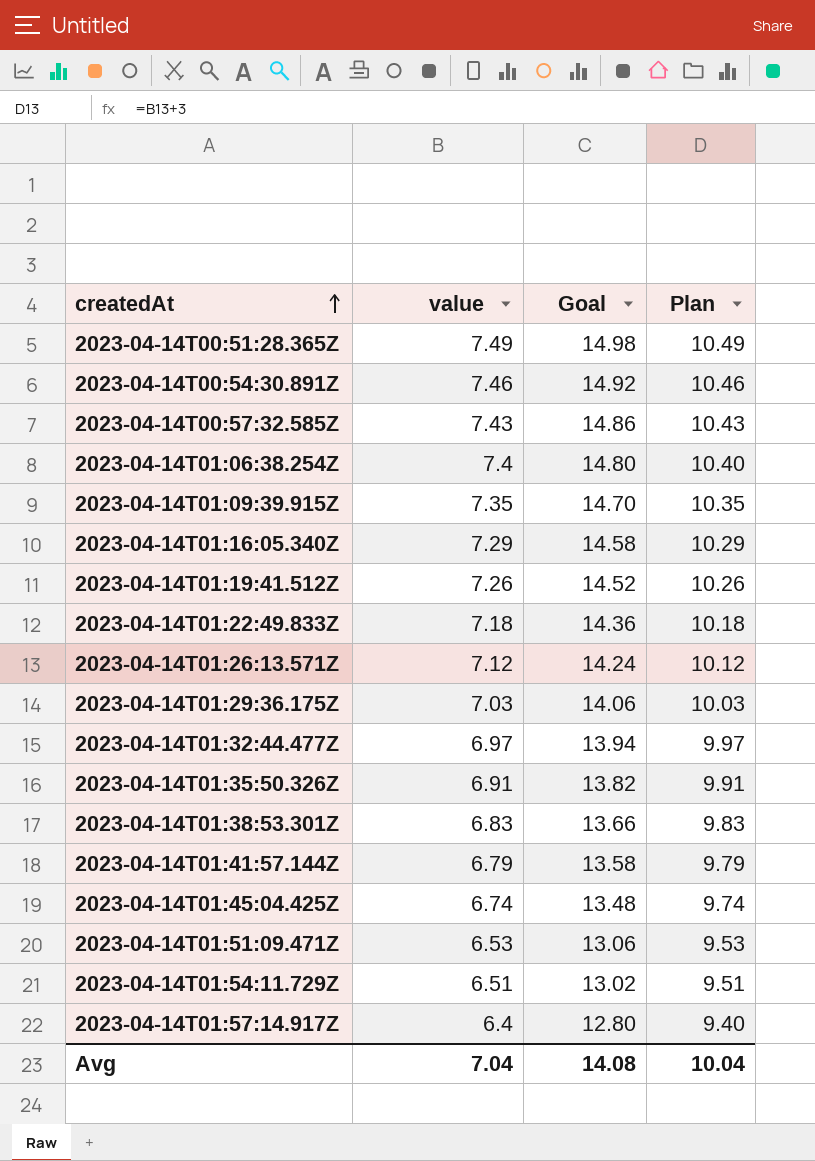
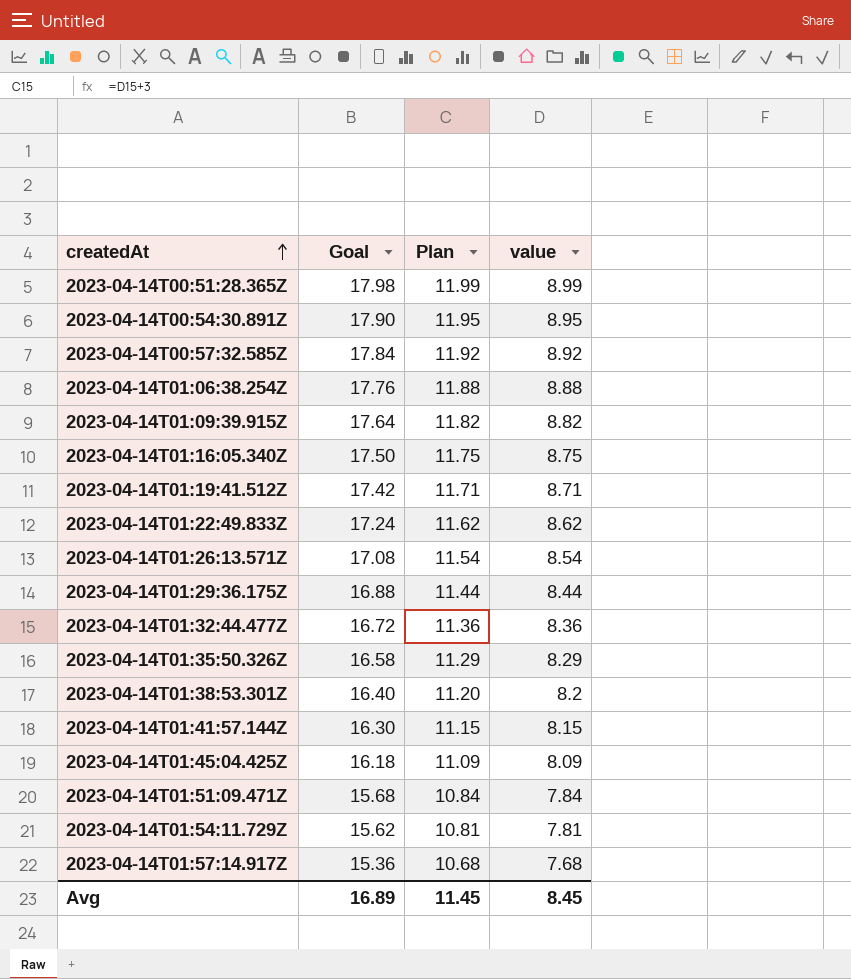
column value | position: 2 -> 4
2023-04-14T00:51:28.365Z | Goal: 14.98 -> 17.98
2023-04-14T00:51:28.365Z | Plan: 10.49 -> 11.99
2023-04-14T00:51:28.365Z | value: 7.49 -> 8.99
2023-04-14T00:54:30.891Z | Goal: 14.92 -> 17.90
2023-04-14T00:54:30.891Z | Plan: 10.46 -> 11.95
2023-04-14T00:54:30.891Z | value: 7.46 -> 8.95
2023-04-14T00:57:32.585Z | Goal: 14.86 -> 17.84
2023-04-14T00:57:32.585Z | Plan: 10.43 -> 11.92
2023-04-14T00:57:32.585Z | value: 7.43 -> 8.92
2023-04-14T01:06:38.254Z | Goal: 14.80 -> 17.76
2023-04-14T01:06:38.254Z | Plan: 10.40 -> 11.88
2023-04-14T01:06:38.254Z | value: 7.4 -> 8.88
2023-04-14T01:09:39.915Z | Goal: 14.70 -> 17.64
2023-04-14T01:09:39.915Z | Plan: 10.35 -> 11.82
2023-04-14T01:09:39.915Z | value: 7.35 -> 8.82
2023-04-14T01:16:05.340Z | Goal: 14.58 -> 17.50
2023-04-14T01:16:05.340Z | Plan: 10.29 -> 11.75
2023-04-14T01:16:05.340Z | value: 7.29 -> 8.75
2023-04-14T01:19:41.512Z | Goal: 14.52 -> 17.42
2023-04-14T01:19:41.512Z | Plan: 10.26 -> 11.71
2023-04-14T01:19:41.512Z | value: 7.26 -> 8.71
2023-04-14T01:22:49.833Z | Goal: 14.36 -> 17.24
2023-04-14T01:22:49.833Z | Plan: 10.18 -> 11.62
2023-04-14T01:22:49.833Z | value: 7.18 -> 8.62
2023-04-14T01:26:13.571Z | Goal: 14.24 -> 17.08
2023-04-14T01:26:13.571Z | Plan: 10.12 -> 11.54
2023-04-14T01:26:13.571Z | value: 7.12 -> 8.54
2023-04-14T01:29:36.175Z | Goal: 14.06 -> 16.88
2023-04-14T01:29:36.175Z | Plan: 10.03 -> 11.44
2023-04-14T01:29:36.175Z | value: 7.03 -> 8.44
2023-04-14T01:32:44.477Z | Goal: 13.94 -> 16.72
2023-04-14T01:32:44.477Z | Plan: 9.97 -> 11.36
2023-04-14T01:32:44.477Z | value: 6.97 -> 8.36
2023-04-14T01:35:50.326Z | Goal: 13.82 -> 16.58
2023-04-14T01:35:50.326Z | Plan: 9.91 -> 11.29
2023-04-14T01:35:50.326Z | value: 6.91 -> 8.29
2023-04-14T01:38:53.301Z | Goal: 13.66 -> 16.40
2023-04-14T01:38:53.301Z | Plan: 9.83 -> 11.20
2023-04-14T01:38:53.301Z | value: 6.83 -> 8.2
2023-04-14T01:41:57.144Z | Goal: 13.58 -> 16.30
2023-04-14T01:41:57.144Z | Plan: 9.79 -> 11.15
2023-04-14T01:41:57.144Z | value: 6.79 -> 8.15
2023-04-14T01:45:04.425Z | Goal: 13.48 -> 16.18
2023-04-14T01:45:04.425Z | Plan: 9.74 -> 11.09
2023-04-14T01:45:04.425Z | value: 6.74 -> 8.09
2023-04-14T01:51:09.471Z | Goal: 13.06 -> 15.68
2023-04-14T01:51:09.471Z | Plan: 9.53 -> 10.84
2023-04-14T01:51:09.471Z | value: 6.53 -> 7.84
2023-04-14T01:54:11.729Z | Goal: 13.02 -> 15.62
2023-04-14T01:54:11.729Z | Plan: 9.51 -> 10.81
2023-04-14T01:54:11.729Z | value: 6.51 -> 7.81
2023-04-14T01:57:14.917Z | Goal: 12.80 -> 15.36
2023-04-14T01:57:14.917Z | Plan: 9.40 -> 10.68
2023-04-14T01:57:14.917Z | value: 6.4 -> 7.68
Avg | Goal: 14.08 -> 16.89
Avg | Plan: 10.04 -> 11.45
Avg | value: 7.04 -> 8.45

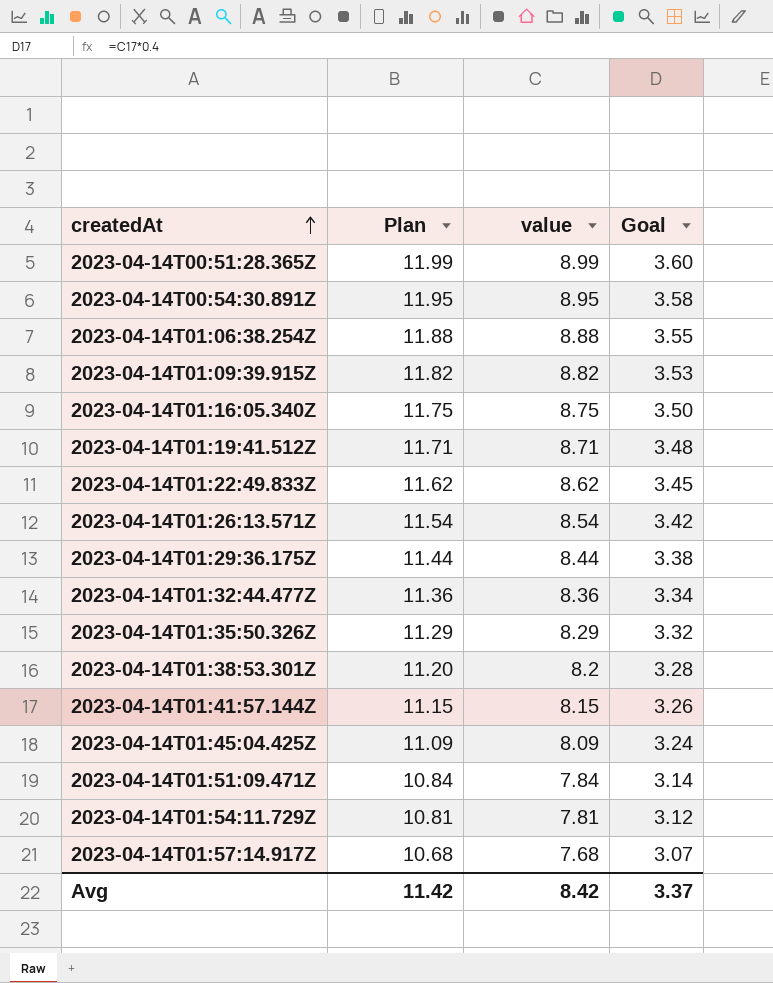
column Goal | formula: [value] * 2 -> [value] * 0.4
column Goal | position: 2 -> 4
row 2023-04-14T00:57:32.585Z: 17.84 | 11.92 | 8.92 -> none
Avg | Plan: 11.45 -> 11.42
Avg | value: 8.45 -> 8.42
Avg | Goal: 16.89 -> 3.37

